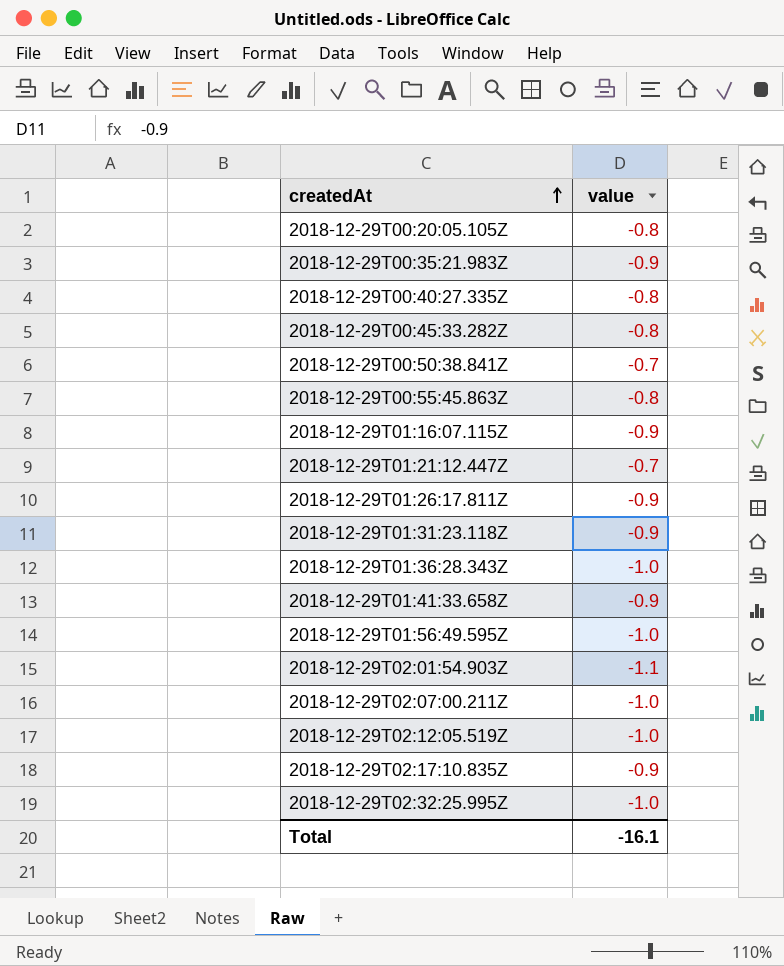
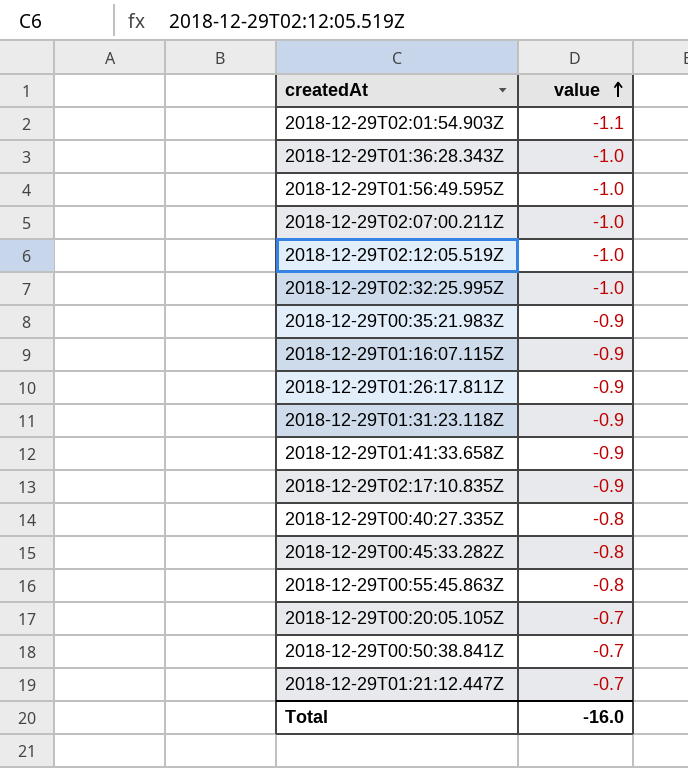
row order: createdAt ascending -> value ascending
2018-12-29T00:20:05.105Z | value: -0.8 -> -0.7
Total | value: -16.1 -> -16.0

